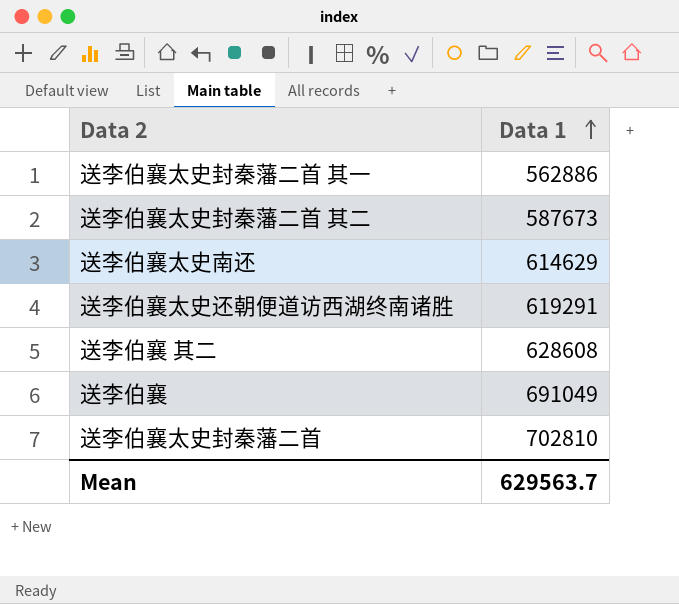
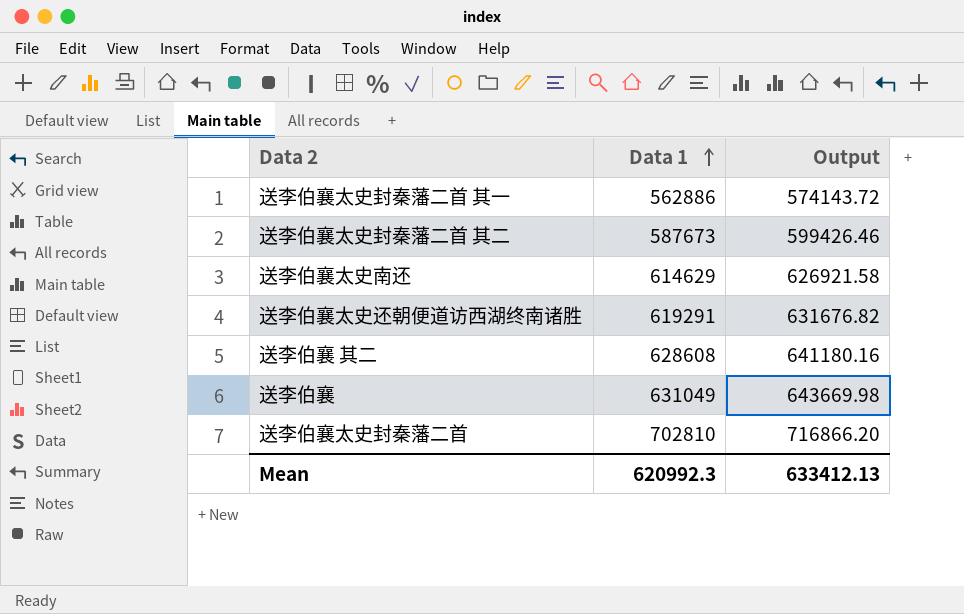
column Output | formula: none -> [Data 1] * 1.02
送李伯襄 | Data 1: 691049 -> 631049
Mean | Data 1: 629563.7 -> 620992.3

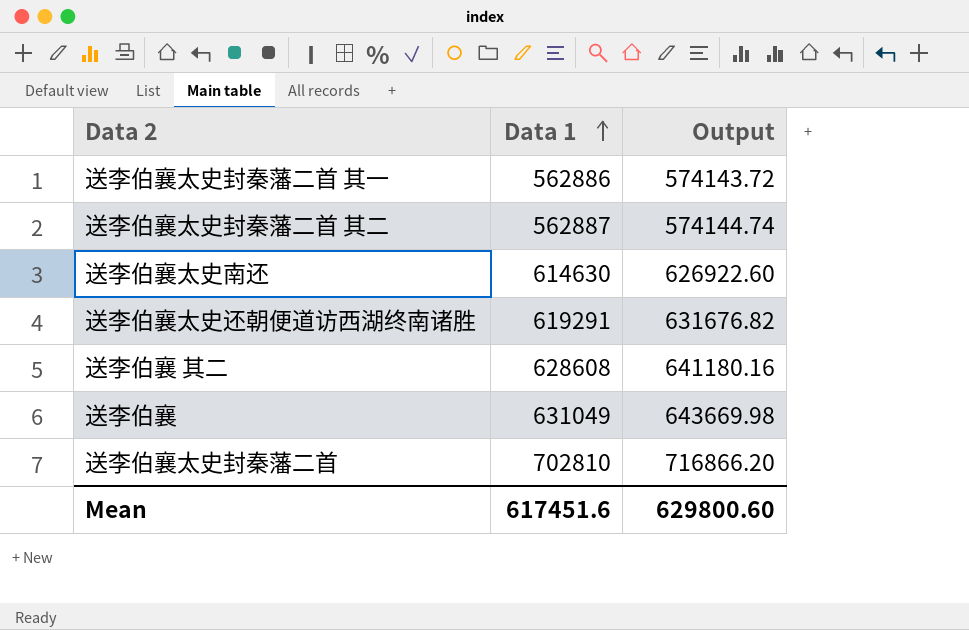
送李伯襄太史封秦藩二首 其二 | Data 1: 587673 -> 562887
送李伯襄太史封秦藩二首 其二 | Output: 599426.46 -> 574144.74
送李伯襄太史南还 | Data 1: 614629 -> 614630
送李伯襄太史南还 | Output: 626921.58 -> 626922.60
Mean | Data 1: 620992.3 -> 617451.6
Mean | Output: 633412.13 -> 629800.60

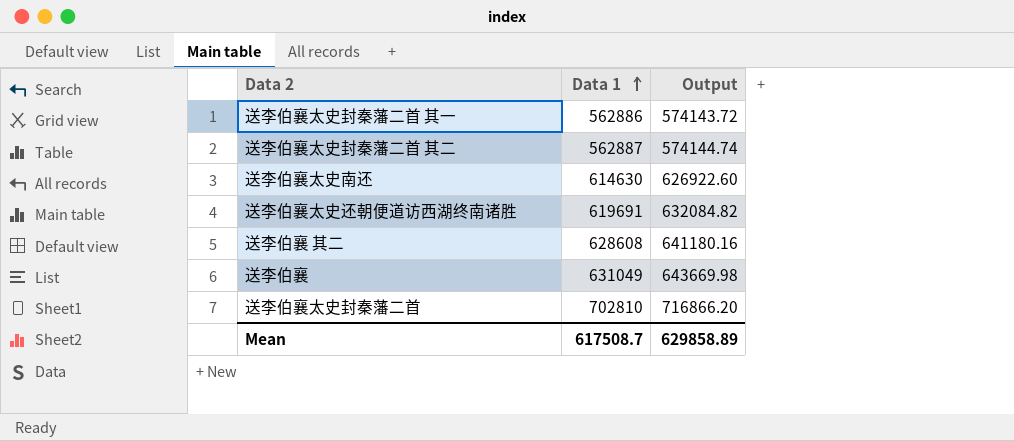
送李伯襄太史还朝便道访西湖终南诸胜 | Data 1: 619291 -> 619691
送李伯襄太史还朝便道访西湖终南诸胜 | Output: 631676.82 -> 632084.82
Mean | Data 1: 617451.6 -> 617508.7
Mean | Output: 629800.60 -> 629858.89

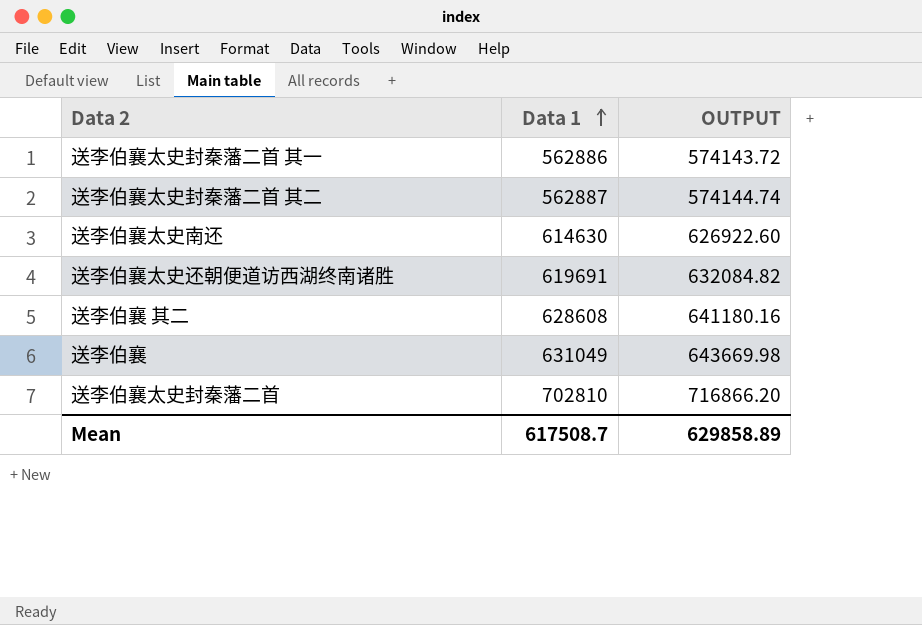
column name: Output -> OUTPUT

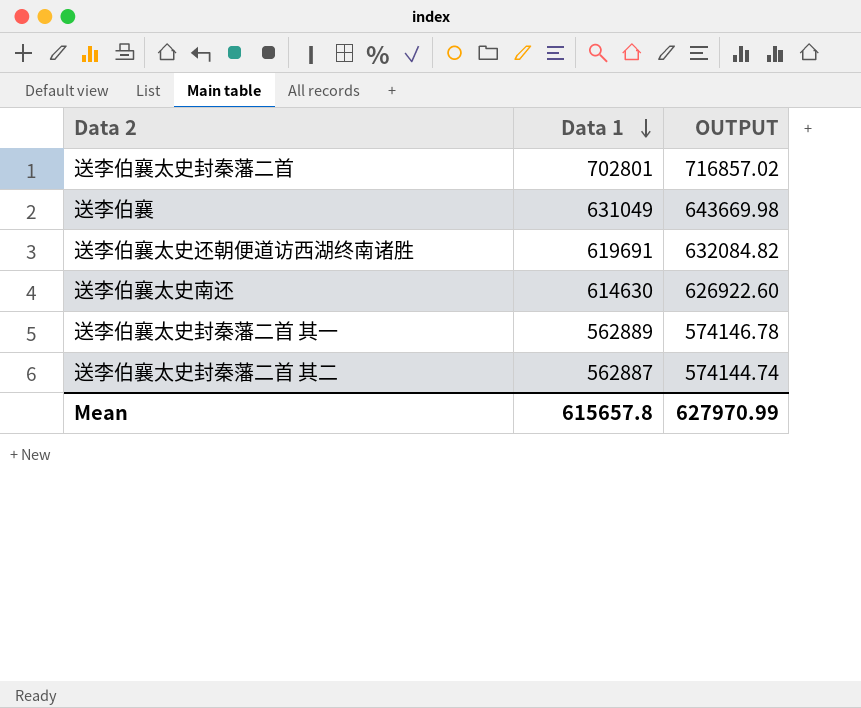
row order: Data 1 ascending -> Data 1 descending
row 送李伯襄 其二: 628608 | 641180.16 -> none
送李伯襄太史封秦藩二首 | Data 1: 702810 -> 702801
送李伯襄太史封秦藩二首 | OUTPUT: 716866.20 -> 716857.02
送李伯襄太史封秦藩二首 其一 | Data 1: 562886 -> 562889
送李伯襄太史封秦藩二首 其一 | OUTPUT: 574143.72 -> 574146.78
Mean | Data 1: 617508.7 -> 615657.8
Mean | OUTPUT: 629858.89 -> 627970.99

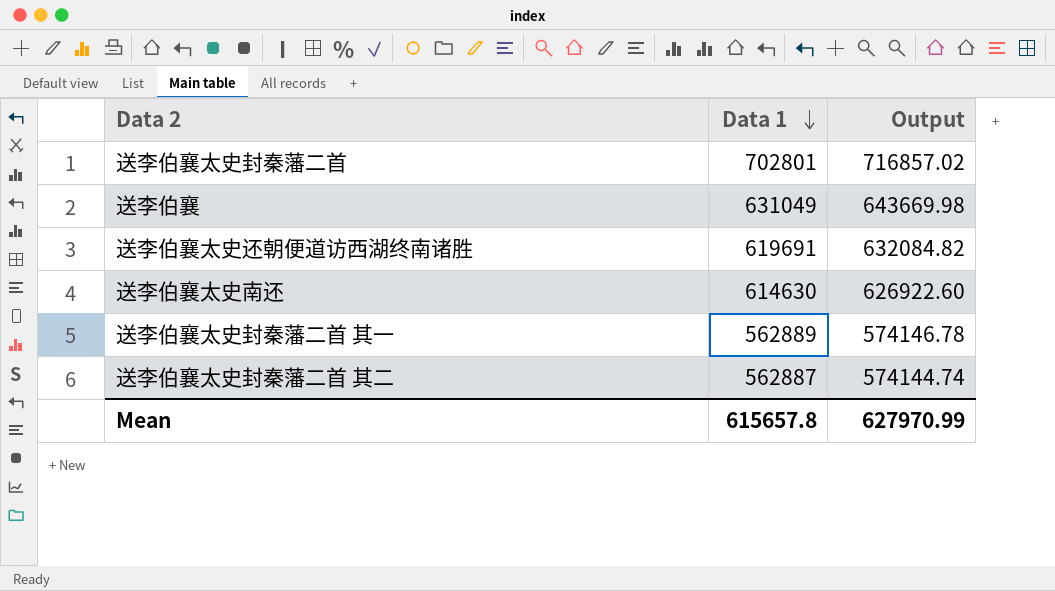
column name: OUTPUT -> Output

